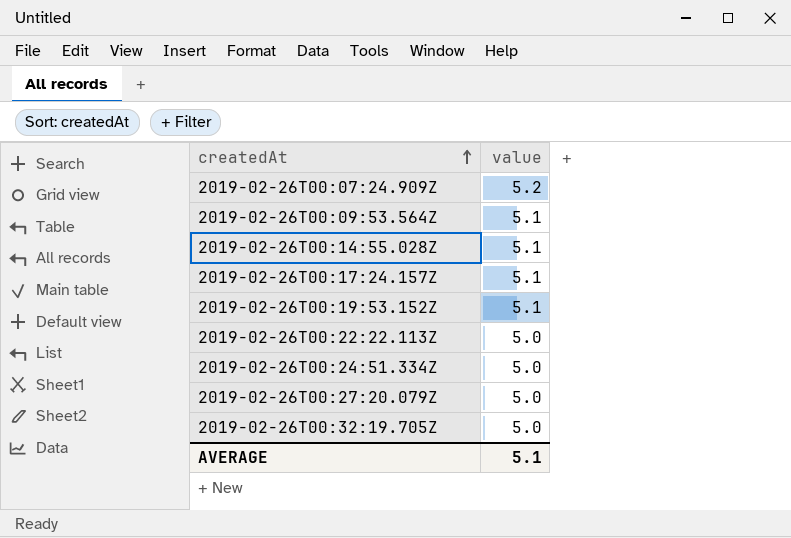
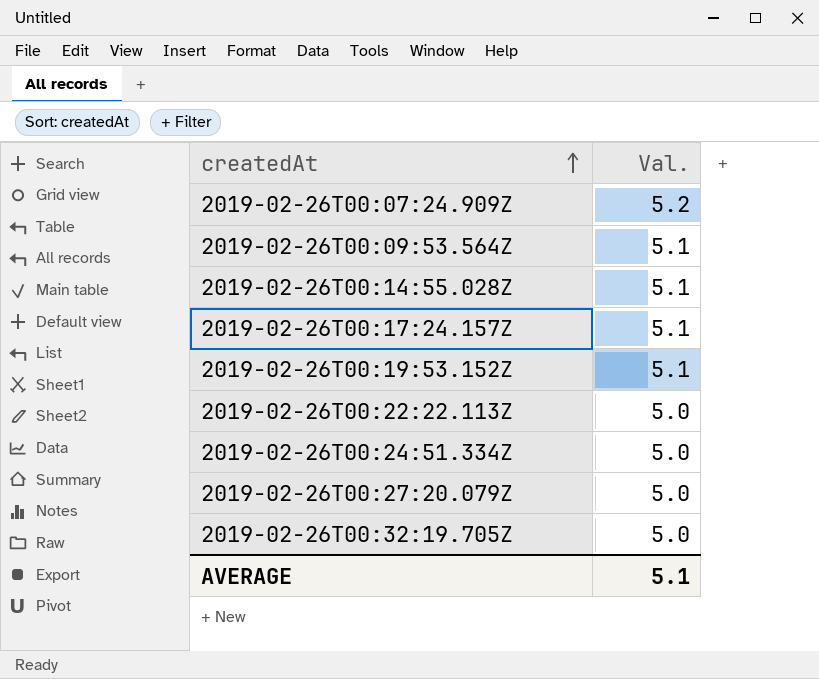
column name: value -> Val.

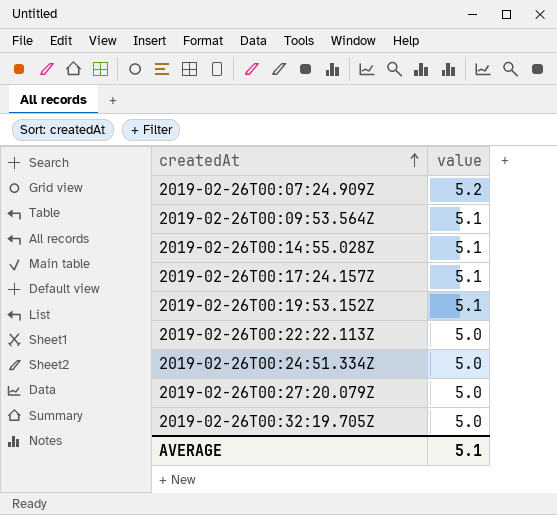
column name: Val. -> value

